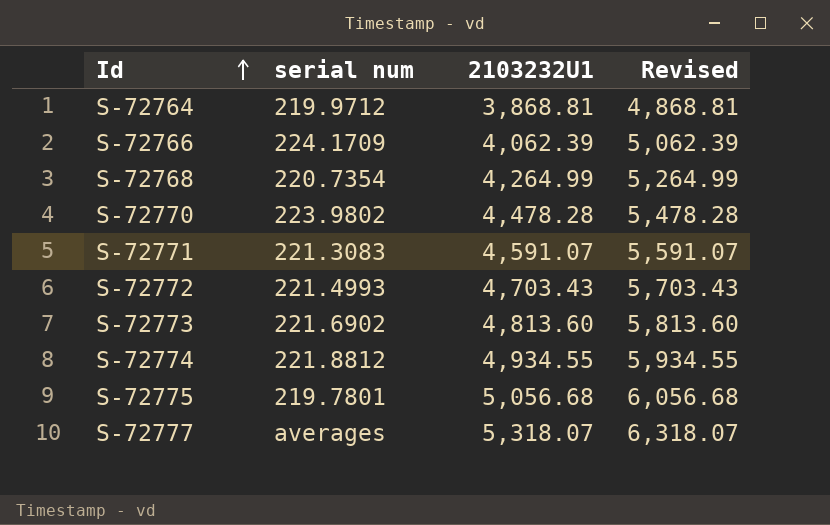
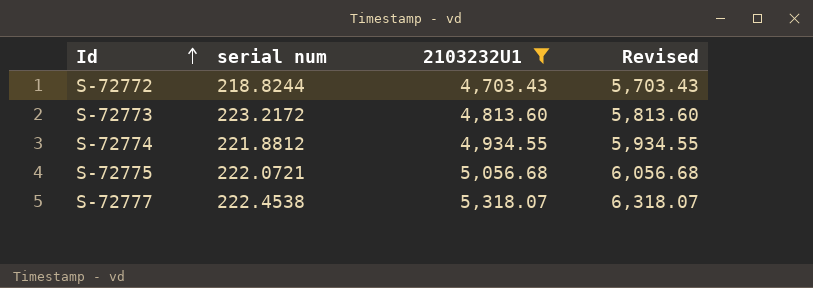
filter: none -> 2103232U1 >= 4,703.43
S-72772 | serial num: 221.4993 -> 218.8244
S-72773 | serial num: 221.6902 -> 223.2172
S-72775 | serial num: 219.7801 -> 222.0721
S-72777 | serial num: averages -> 222.4538

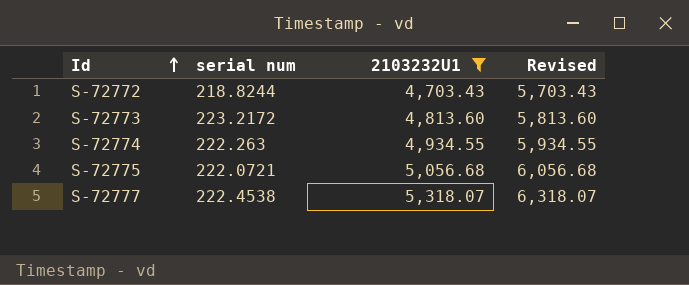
S-72774 | serial num: 221.8812 -> 222.263

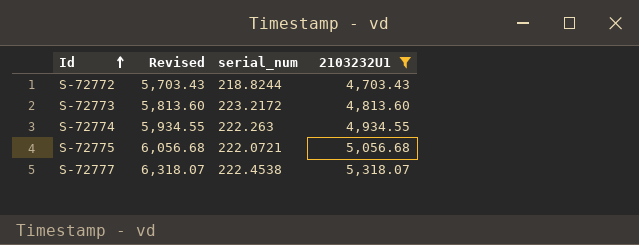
column Revised | position: 4 -> 2
column name: serial num -> serial_num

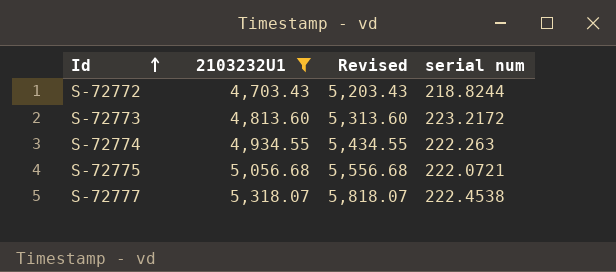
column 2103232U1 | position: 4 -> 2
column Revised | formula: [2103232U1] + 1000 -> [2103232U1] + 500
column name: serial_num -> serial num

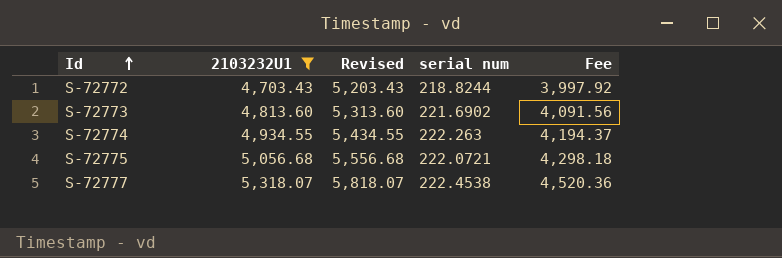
column Fee | formula: none -> [2103232U1] * 0.85
S-72773 | serial num: 223.2172 -> 221.6902

